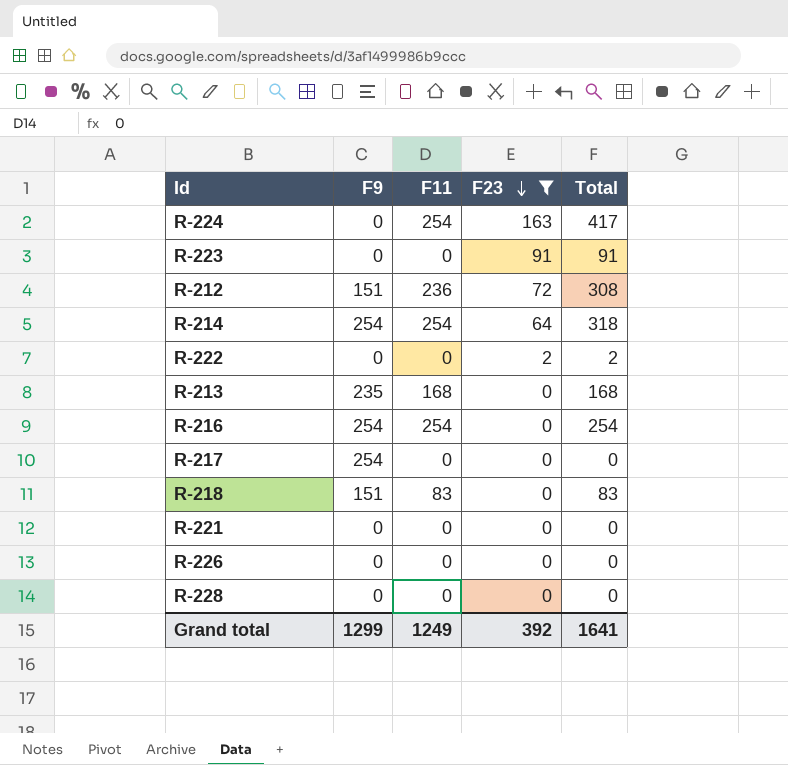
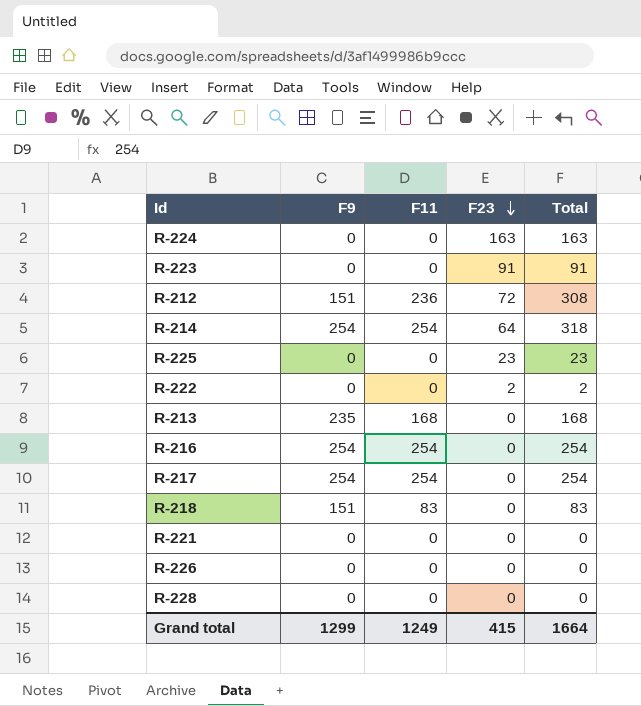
filter: F23 != 23 -> none
R-224 | F11: 254 -> 0
R-224 | Total: 417 -> 163
R-217 | F11: 0 -> 254
R-217 | Total: 0 -> 254
Grand total | F23: 392 -> 415
Grand total | Total: 1641 -> 1664

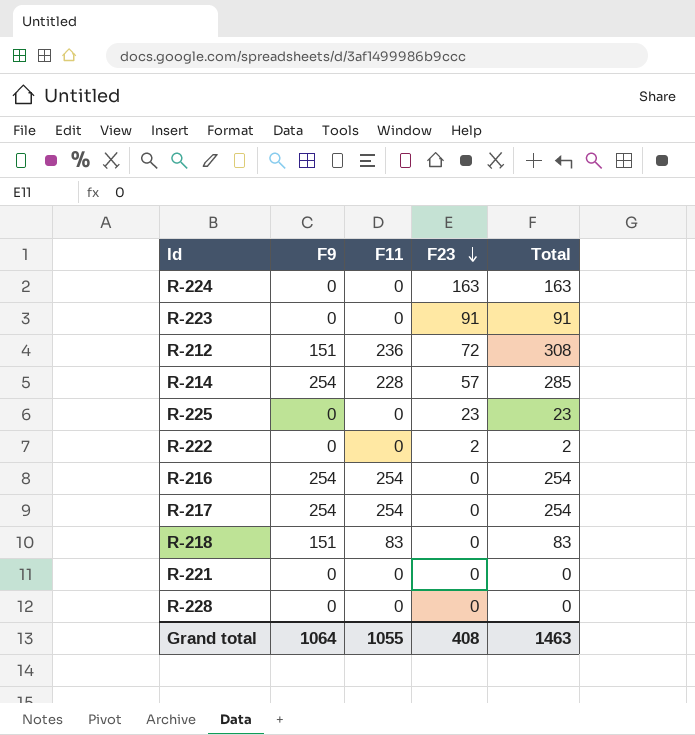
row R-213: 235 | 168 | 0 | 168 -> none
row R-226: 0 | 0 | 0 | 0 -> none
R-214 | F11: 254 -> 228
R-214 | F23: 64 -> 57
R-214 | Total: 318 -> 285
Grand total | F9: 1299 -> 1064
Grand total | F11: 1249 -> 1055
Grand total | F23: 415 -> 408
Grand total | Total: 1664 -> 1463

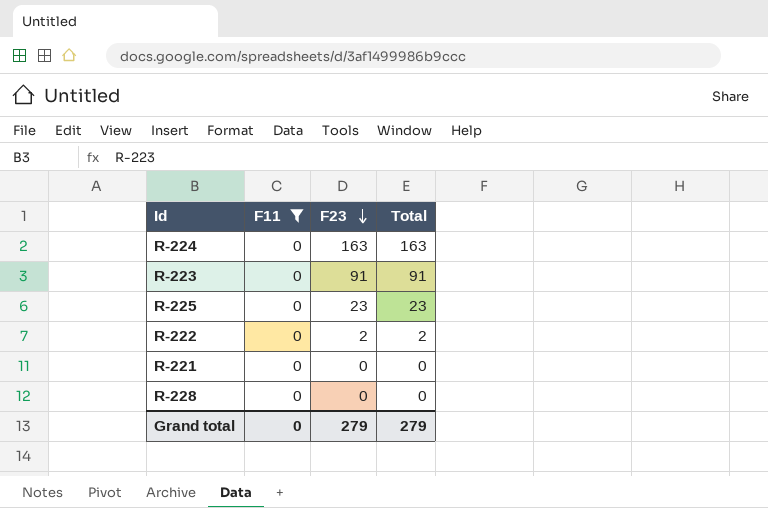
filter: none -> F11 = 0
column F9 | position: 2 -> none
Grand total | F11: 1055 -> 0
Grand total | F23: 408 -> 279
Grand total | Total: 1463 -> 279

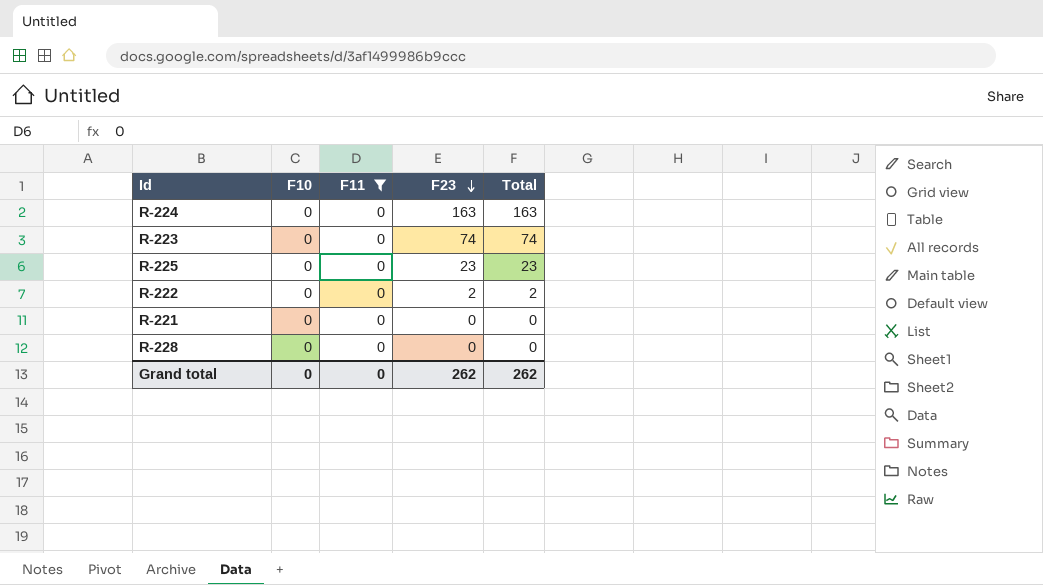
column F10 | position: none -> 2
R-223 | F23: 91 -> 74
R-223 | Total: 91 -> 74
Grand total | F23: 279 -> 262
Grand total | Total: 279 -> 262

